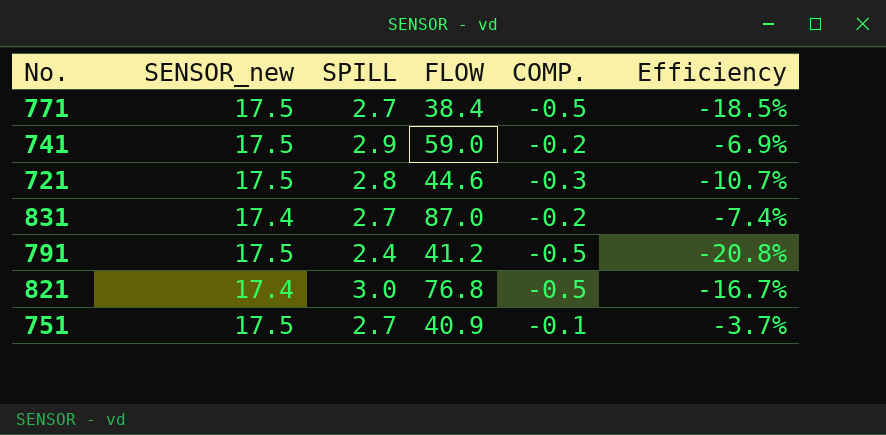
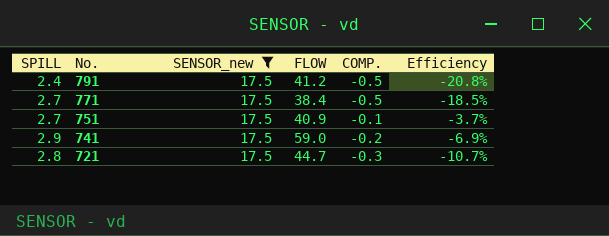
filter: none -> SENSOR_new = 17.5
row order: none -> No. descending
column SPILL | position: 3 -> 1
721 | FLOW: 44.6 -> 44.7

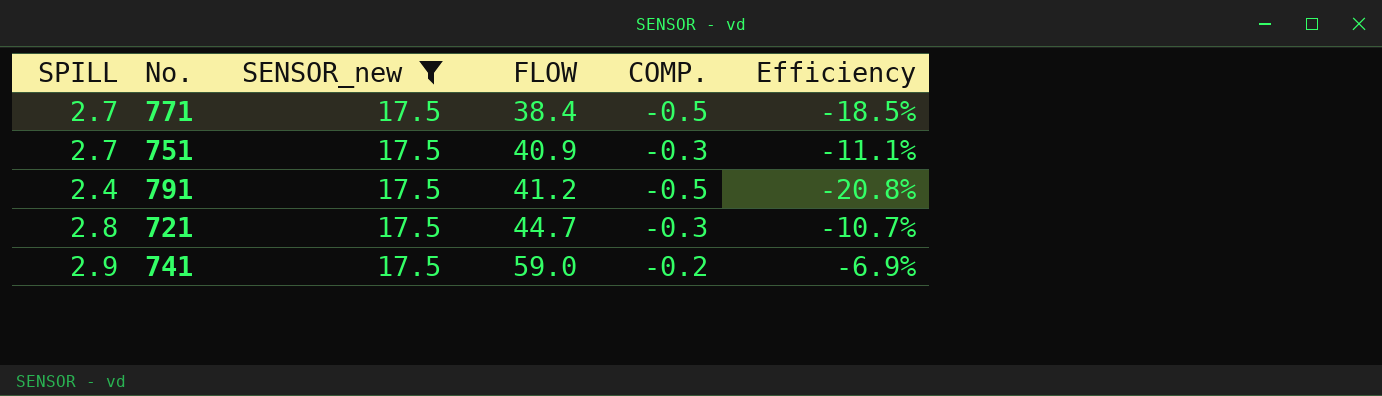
row order: No. descending -> FLOW ascending
751 | COMP.: -0.1 -> -0.3
751 | Efficiency: -3.7% -> -11.1%

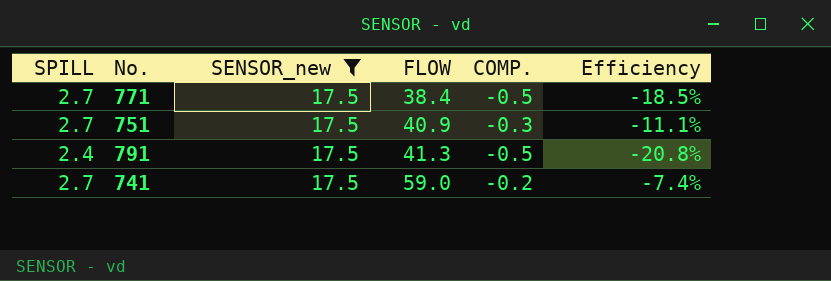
row 721: 2.8 | 17.5 | 44.7 | -0.3 | -10.7% -> none
791 | FLOW: 41.2 -> 41.3
741 | SPILL: 2.9 -> 2.7
741 | Efficiency: -6.9% -> -7.4%

